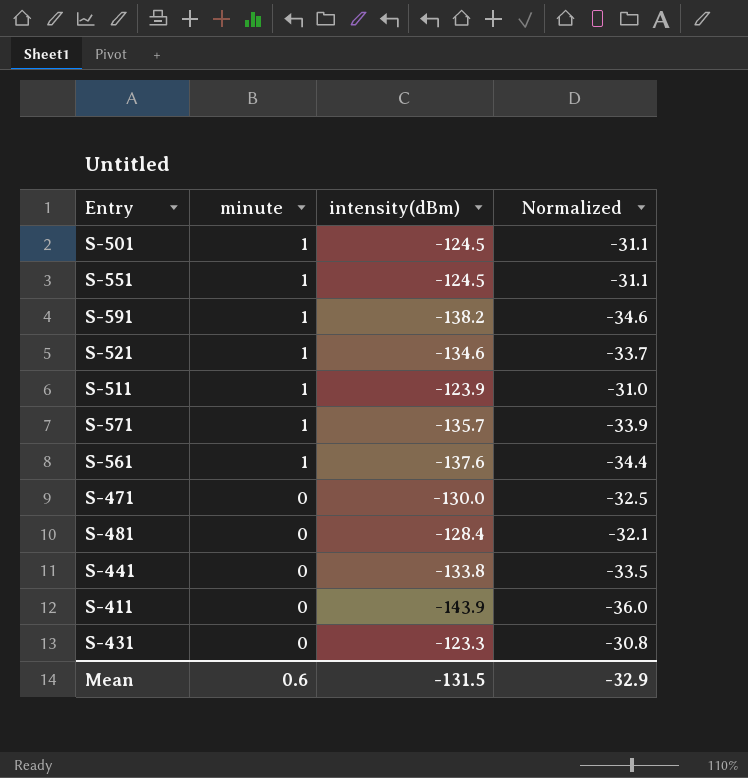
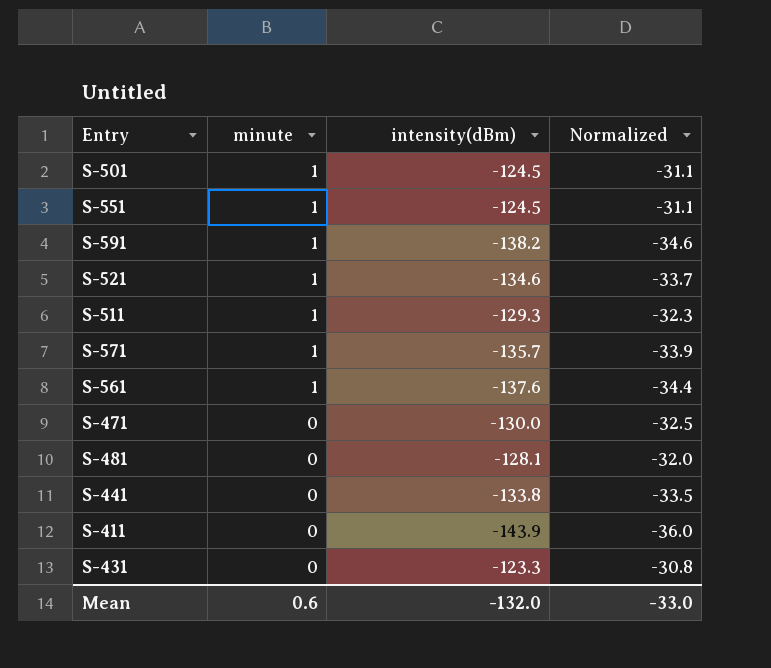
S-511 | intensity(dBm): -123.9 -> -129.3
S-511 | Normalized: -31.0 -> -32.3
S-481 | intensity(dBm): -128.4 -> -128.1
S-481 | Normalized: -32.1 -> -32.0
Mean | intensity(dBm): -131.5 -> -132.0
Mean | Normalized: -32.9 -> -33.0

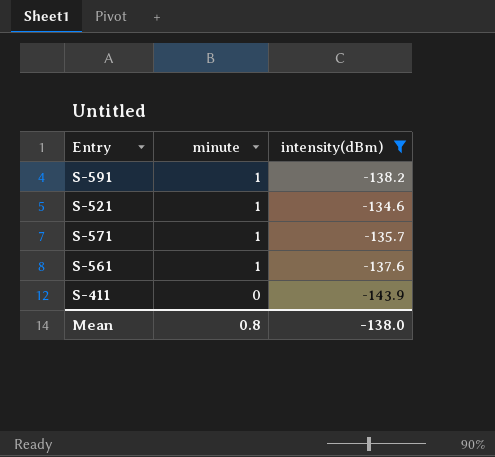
filter: none -> intensity(dBm) <= -134.6
column Normalized | formula: [intensity(dBm)] * 0.25 -> none
Mean | minute: 0.6 -> 0.8
Mean | intensity(dBm): -132.0 -> -138.0

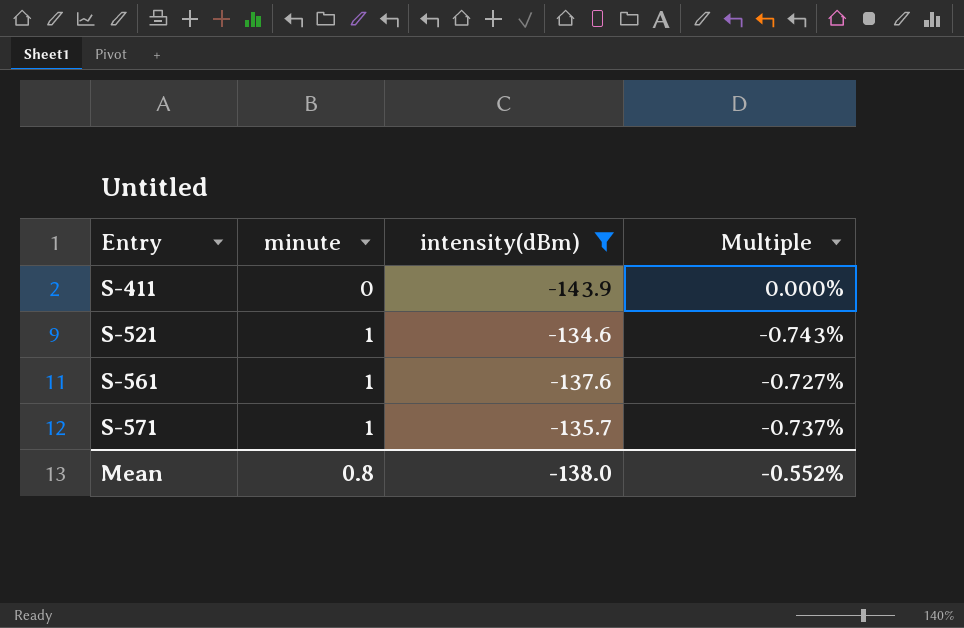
row order: minute descending -> Entry ascending
column Multiple | formula: none -> [minute] / [intensity(dBm)]
row S-591: 1 | -138.2 -> none

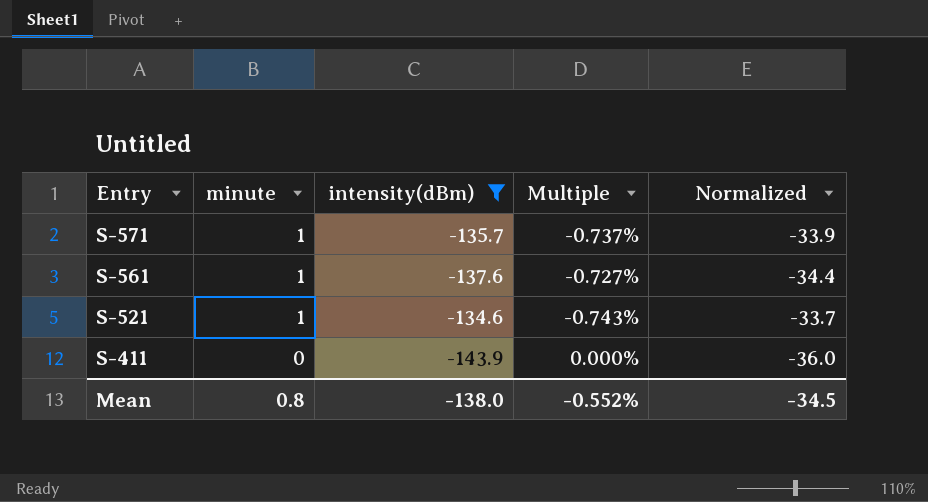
row order: Entry ascending -> Entry descending
column Normalized | formula: none -> [intensity(dBm)] * 0.25

